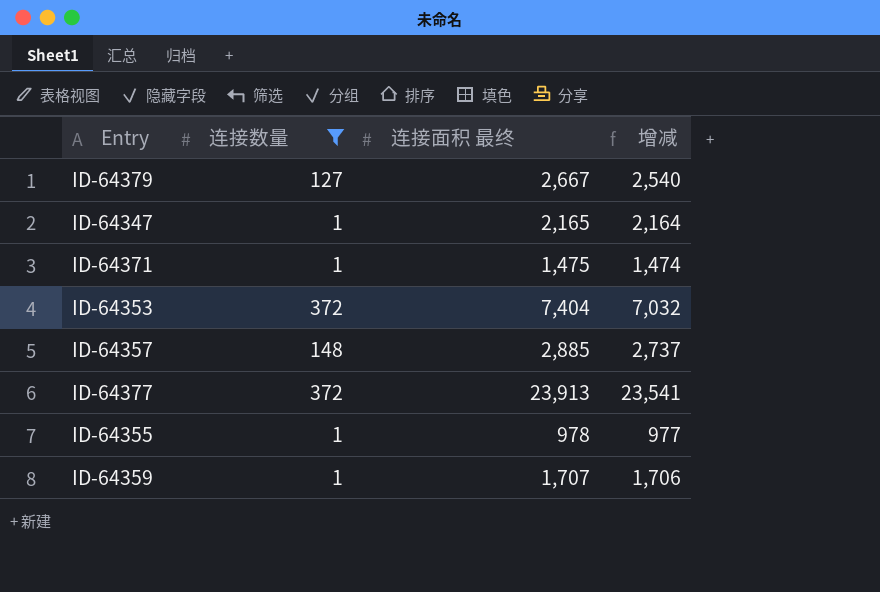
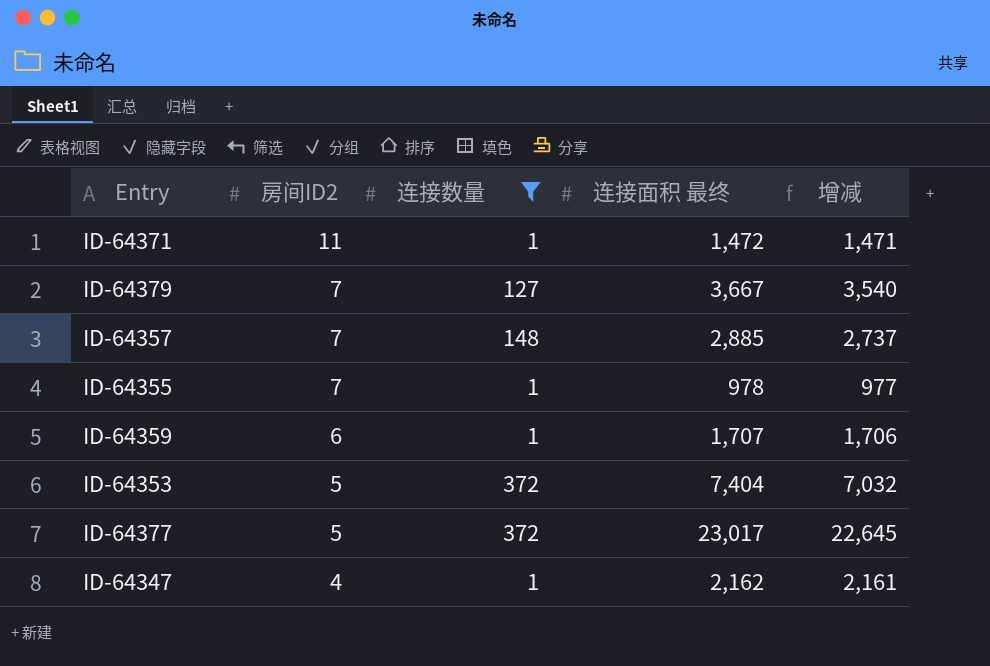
row order: none -> 房间ID2 descending
column 房间ID2 | position: none -> 2
ID-64371 | 连接面积 最终: 1,475 -> 1,472
ID-64371 | 增减: 1,474 -> 1,471
ID-64379 | 连接面积 最终: 2,667 -> 3,667
ID-64379 | 增减: 2,540 -> 3,540
ID-64377 | 连接面积 最终: 23,913 -> 23,017
ID-64377 | 增减: 23,541 -> 22,645
ID-64347 | 连接面积 最终: 2,165 -> 2,162
ID-64347 | 增减: 2,164 -> 2,161

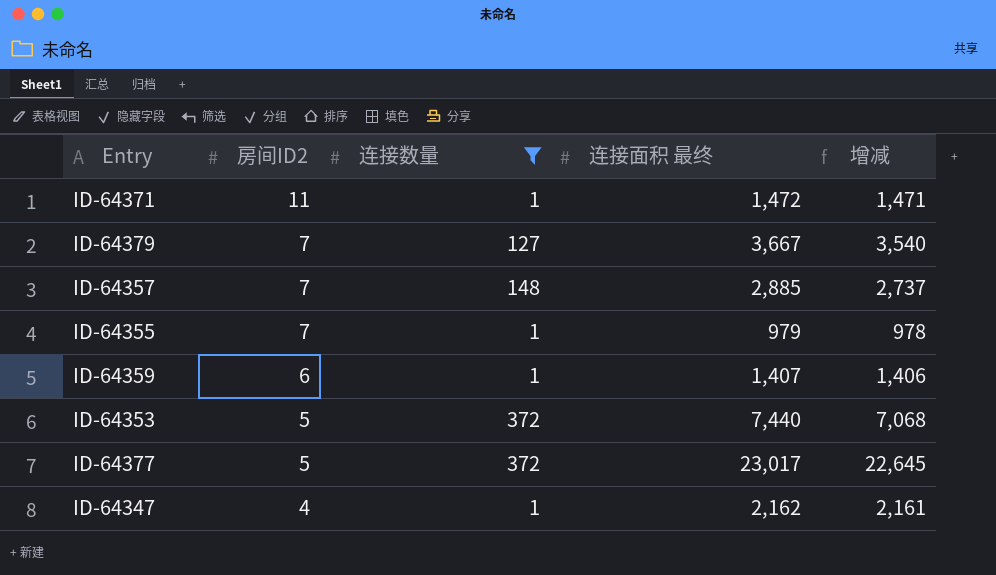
ID-64355 | 连接面积 最终: 978 -> 979
ID-64355 | 增减: 977 -> 978
ID-64359 | 连接面积 最终: 1,707 -> 1,407
ID-64359 | 增减: 1,706 -> 1,406
ID-64353 | 连接面积 最终: 7,404 -> 7,440
ID-64353 | 增减: 7,032 -> 7,068

